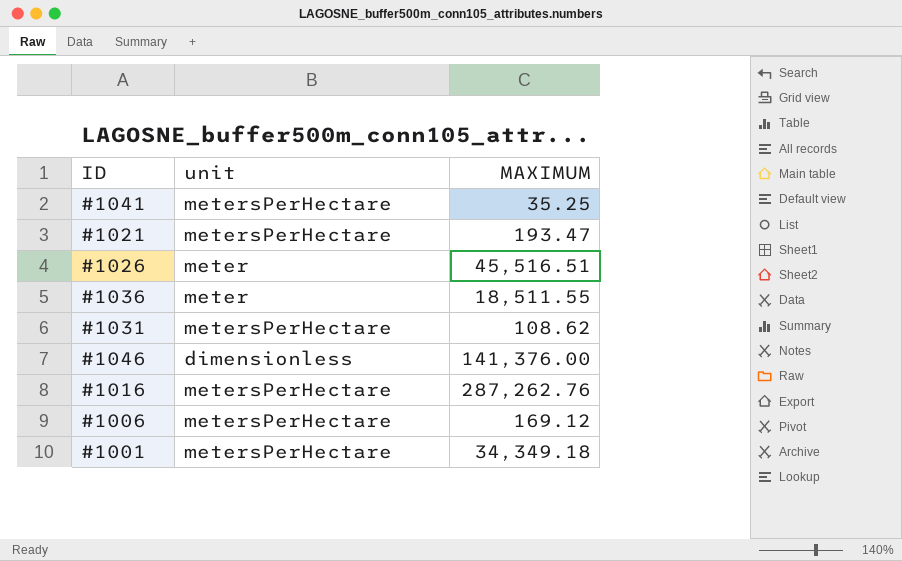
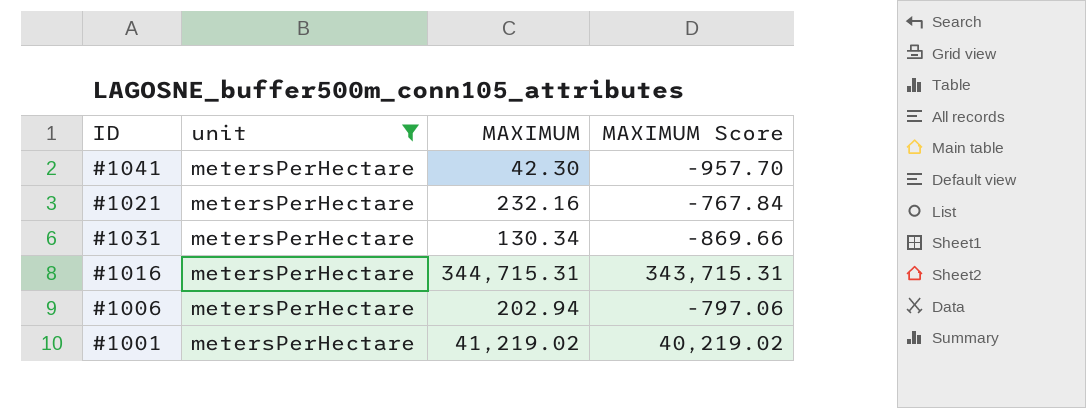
filter: none -> unit = metersPerHectare
column MAXIMUM Score | formula: none -> [MAXIMUM] - 1000
#1041 | MAXIMUM: 35.25 -> 42.30
#1021 | MAXIMUM: 193.47 -> 232.16
#1031 | MAXIMUM: 108.62 -> 130.34
#1016 | MAXIMUM: 287,262.76 -> 344,715.31
#1006 | MAXIMUM: 169.12 -> 202.94
#1001 | MAXIMUM: 34,349.18 -> 41,219.02

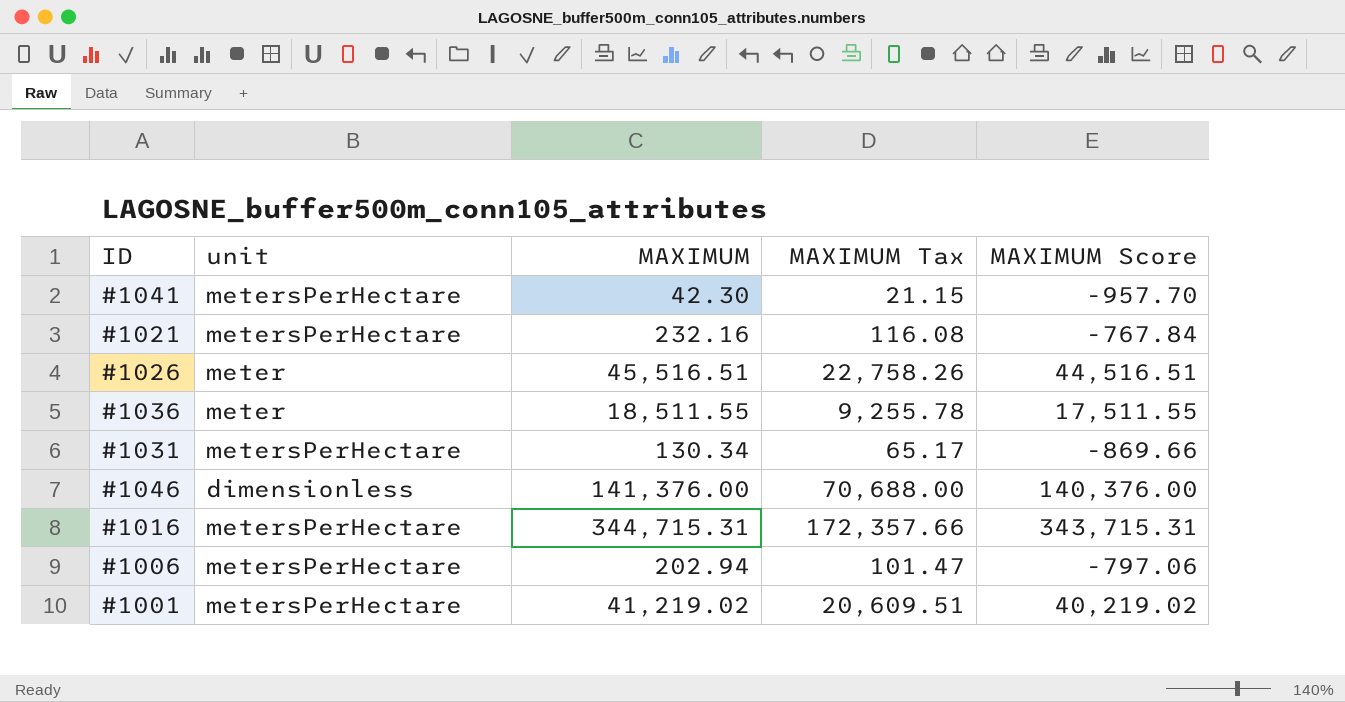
filter: unit = metersPerHectare -> none
column MAXIMUM Tax | formula: none -> [MAXIMUM] * 0.5

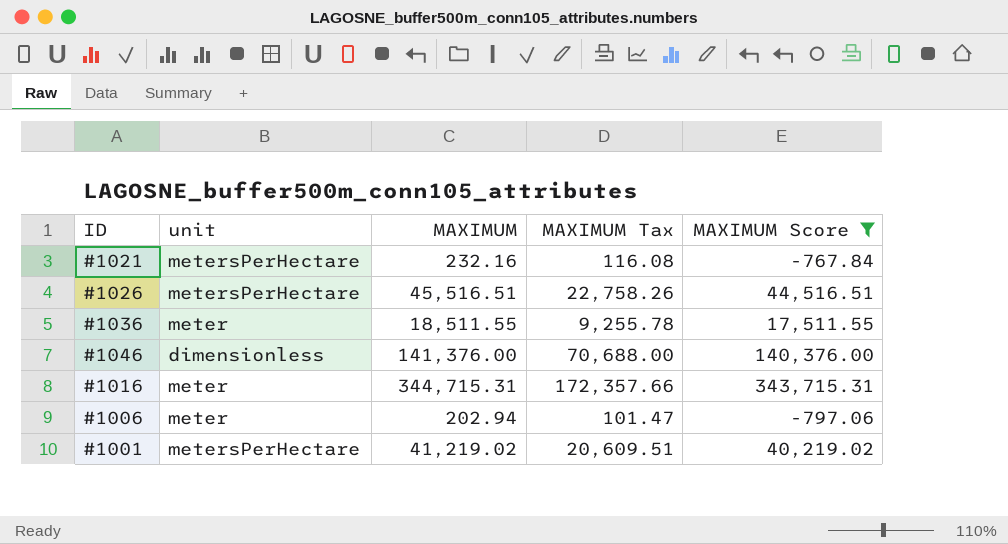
filter: none -> MAXIMUM Score >= -797.06
#1026 | unit: meter -> metersPerHectare
#1016 | unit: metersPerHectare -> meter
#1006 | unit: metersPerHectare -> meter

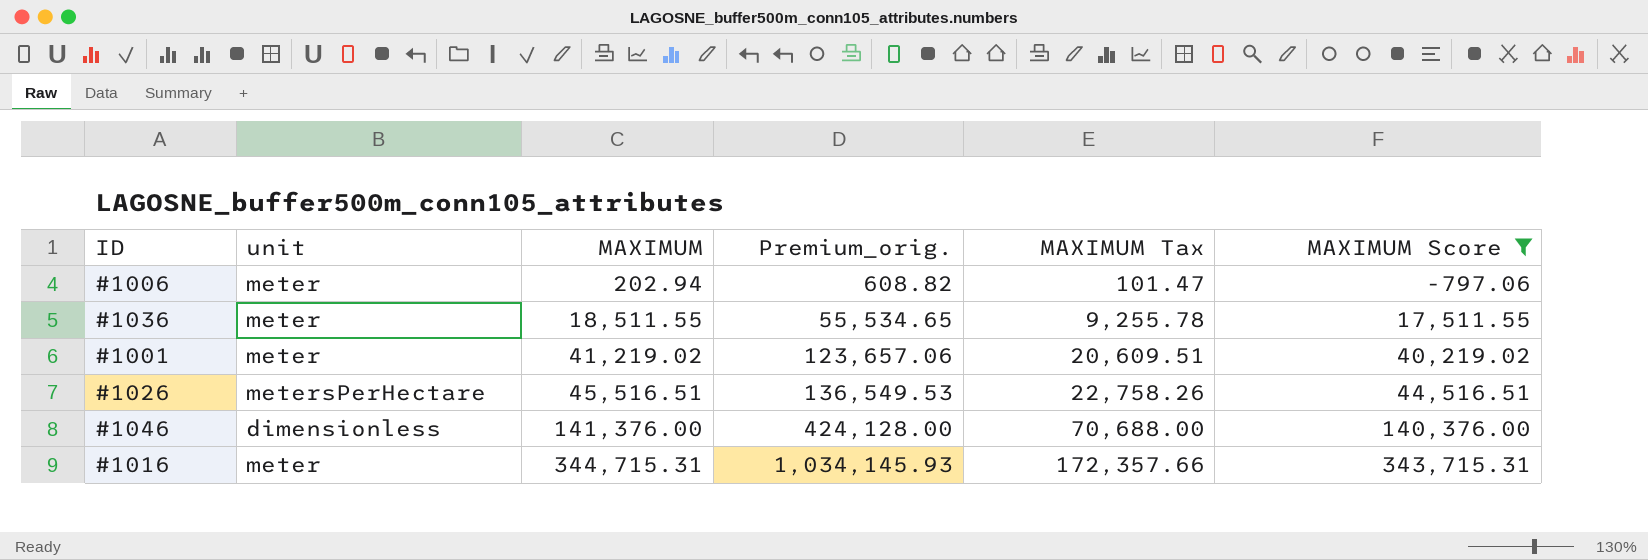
row order: none -> MAXIMUM ascending
column Premium_orig. | formula: none -> [MAXIMUM] * 3
row #1021: metersPerHectare | 232.16 | 116.08 | -767.84 -> none
#1001 | unit: metersPerHectare -> meter

